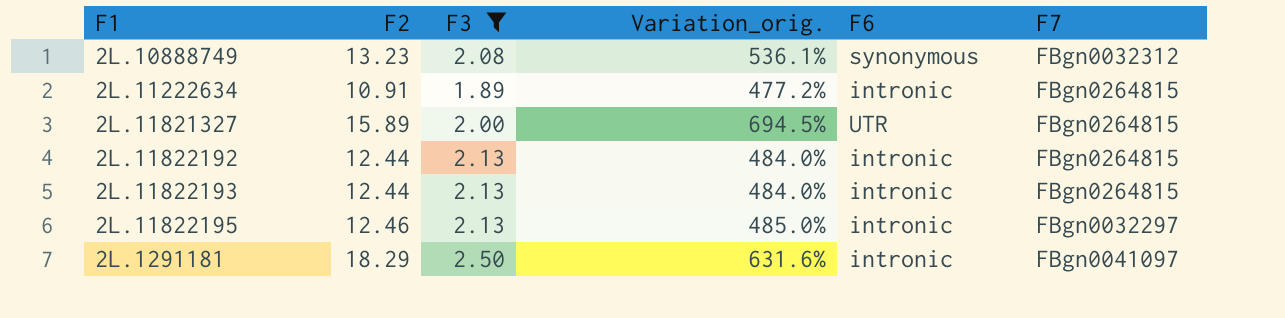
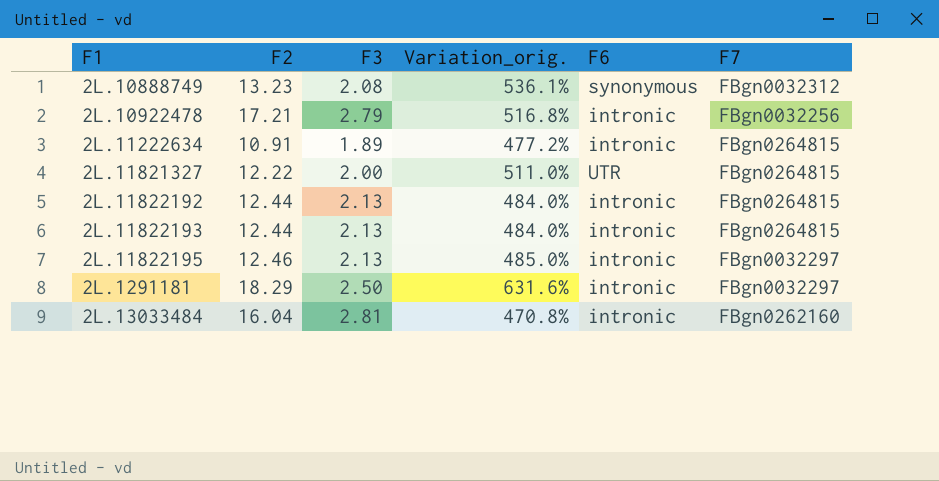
filter: F3 <= 2.50 -> none
2L.11821327 | F2: 15.89 -> 12.22
2L.11821327 | Variation_orig.: 694.5% -> 511.0%
2L.1291181 | F7: FBgn0041097 -> FBgn0032297

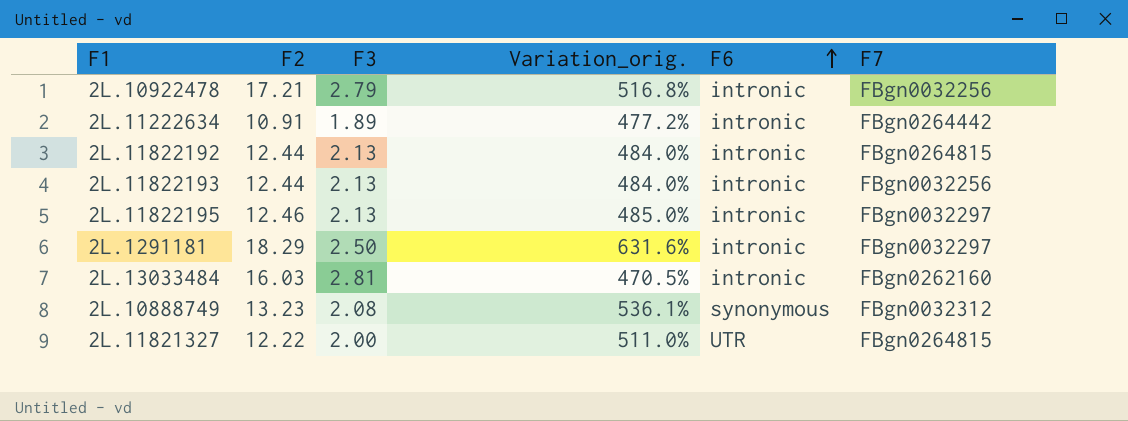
row order: none -> F6 ascending
2L.11222634 | F7: FBgn0264815 -> FBgn0264442
2L.11822193 | F7: FBgn0264815 -> FBgn0032256
2L.13033484 | F2: 16.04 -> 16.03
2L.13033484 | Variation_orig.: 470.8% -> 470.5%

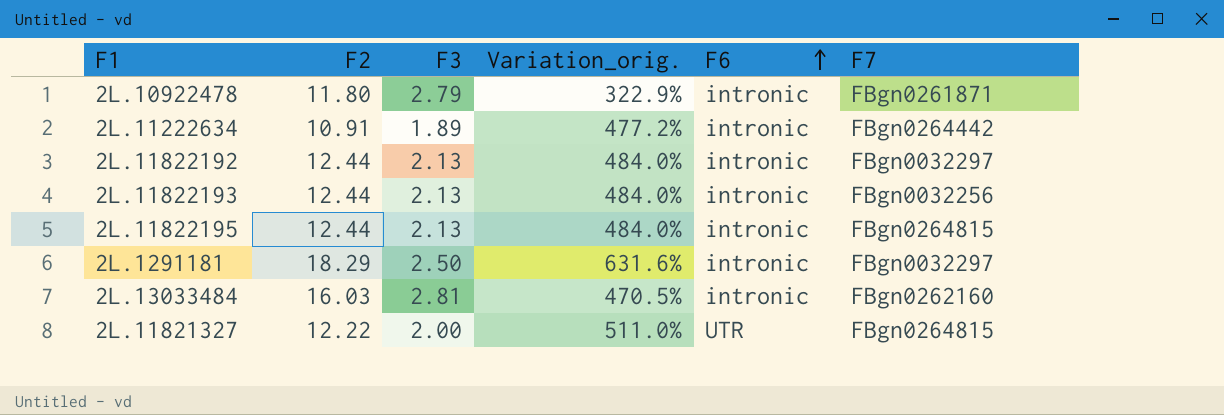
row 2L.10888749: 13.23 | 2.08 | 536.1% | synonymous | FBgn0032312 -> none
2L.10922478 | F2: 17.21 -> 11.80
2L.10922478 | Variation_orig.: 516.8% -> 322.9%
2L.10922478 | F7: FBgn0032256 -> FBgn0261871
2L.11822192 | F7: FBgn0264815 -> FBgn0032297
2L.11822195 | F2: 12.46 -> 12.44
2L.11822195 | Variation_orig.: 485.0% -> 484.0%
2L.11822195 | F7: FBgn0032297 -> FBgn0264815

